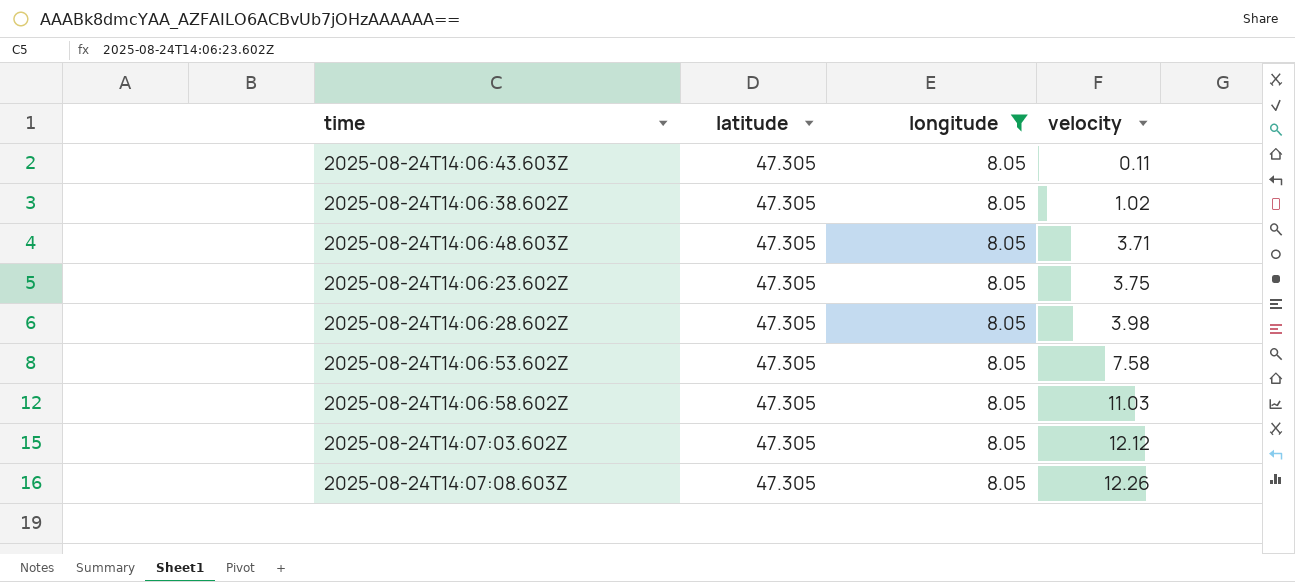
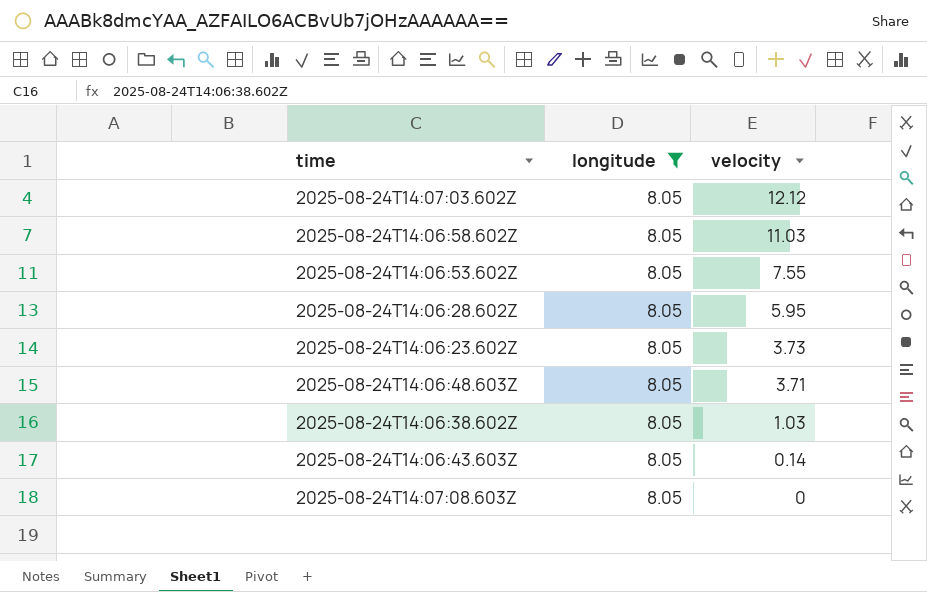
row order: velocity ascending -> velocity descending
column latitude | position: 2 -> none
2025-08-24T14:06:53.602Z | velocity: 7.58 -> 7.55
2025-08-24T14:06:28.602Z | velocity: 3.98 -> 5.95
2025-08-24T14:06:23.602Z | velocity: 3.75 -> 3.73
2025-08-24T14:06:38.602Z | velocity: 1.02 -> 1.03
2025-08-24T14:06:43.603Z | velocity: 0.11 -> 0.14
2025-08-24T14:07:08.603Z | velocity: 12.26 -> 0

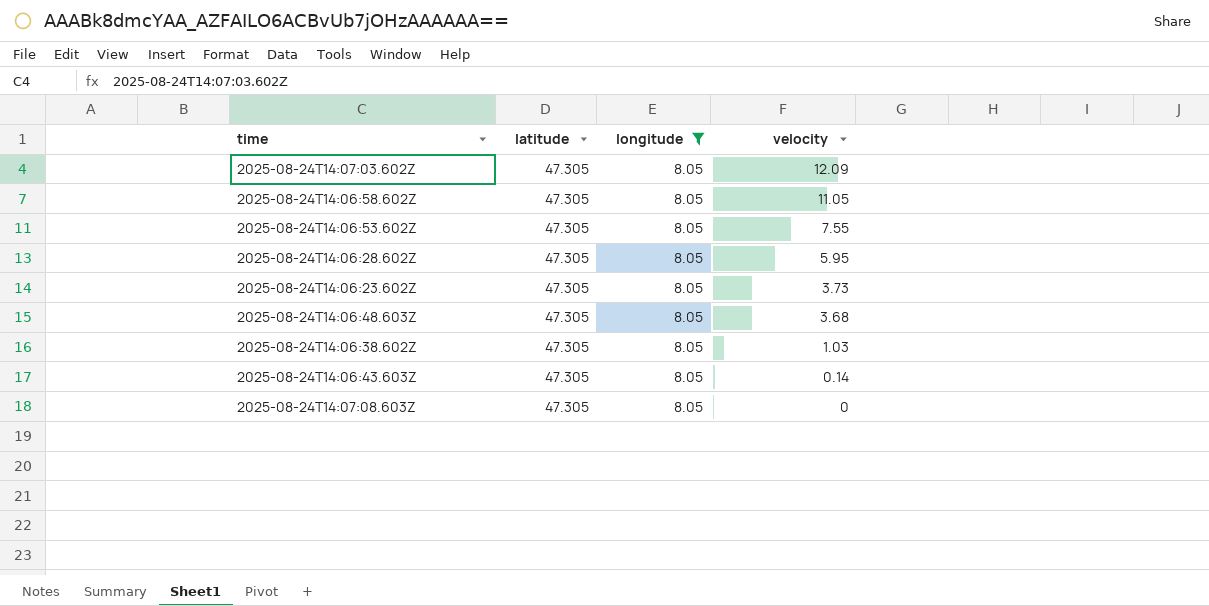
column latitude | position: none -> 2
2025-08-24T14:07:03.602Z | velocity: 12.12 -> 12.09
2025-08-24T14:06:58.602Z | velocity: 11.03 -> 11.05
2025-08-24T14:06:48.603Z | velocity: 3.71 -> 3.68

